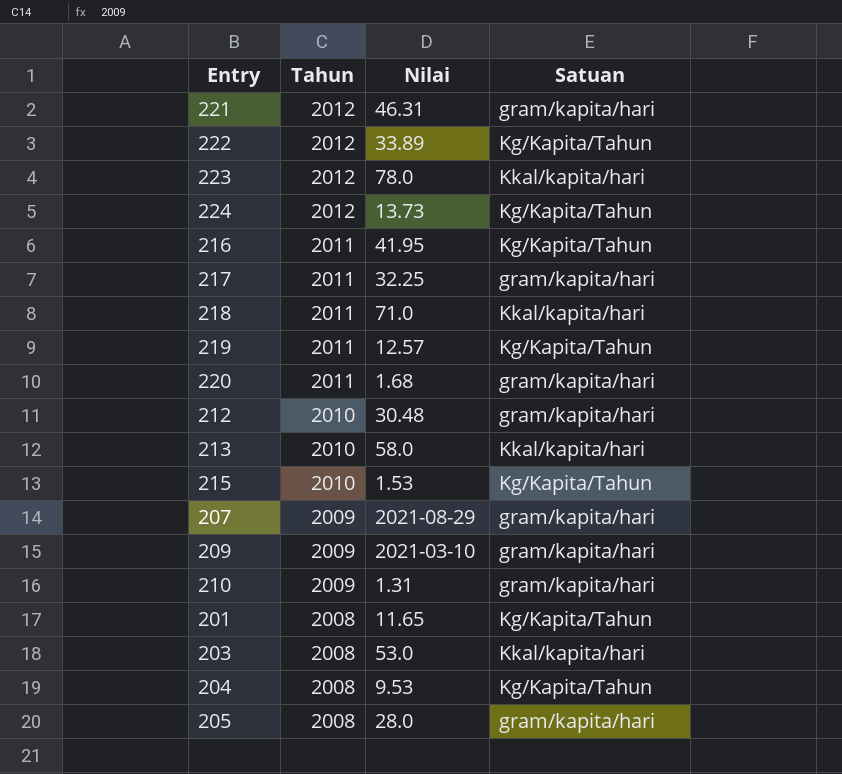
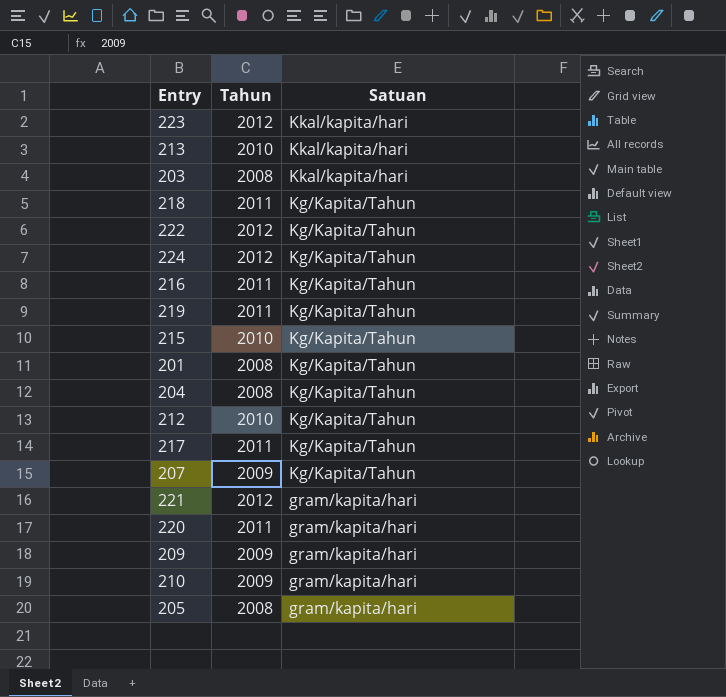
row order: Tahun descending -> Satuan descending
column Nilai | position: 3 -> none
218 | Satuan: Kkal/kapita/hari -> Kg/Kapita/Tahun
212 | Satuan: gram/kapita/hari -> Kg/Kapita/Tahun
217 | Satuan: gram/kapita/hari -> Kg/Kapita/Tahun
207 | Satuan: gram/kapita/hari -> Kg/Kapita/Tahun

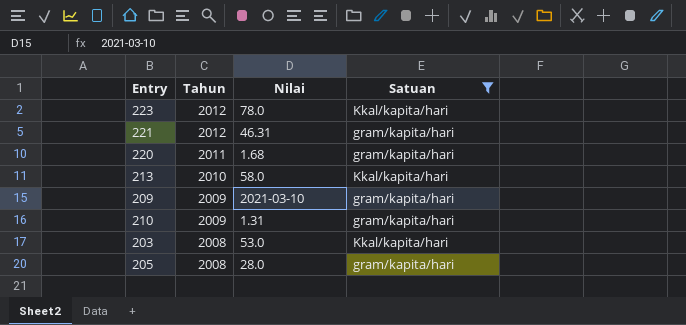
filter: none -> Satuan != Kg/Kapita/Tahun
row order: Satuan descending -> Tahun descending
column Nilai | position: none -> 3

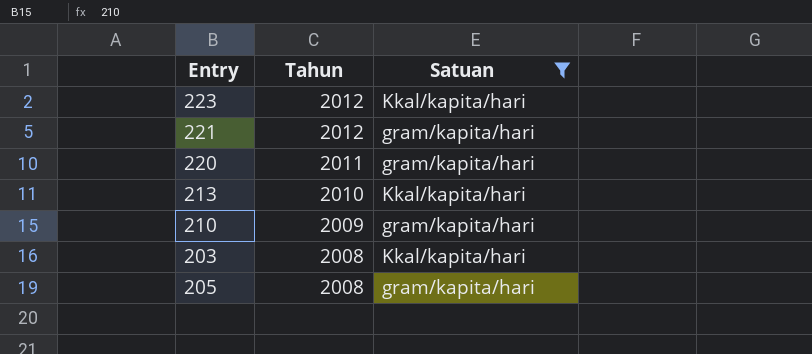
column Nilai | position: 3 -> none
row 209: 2009 | 2021-03-10 | gram/kapita/hari -> none

